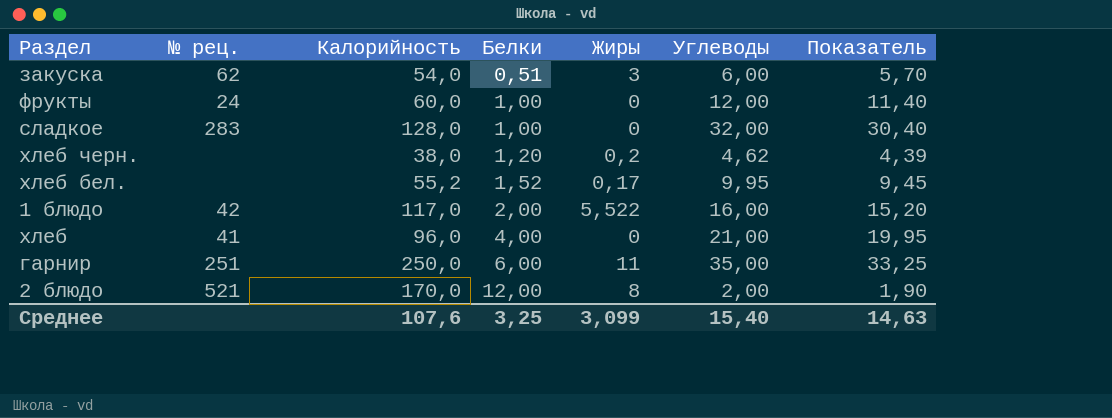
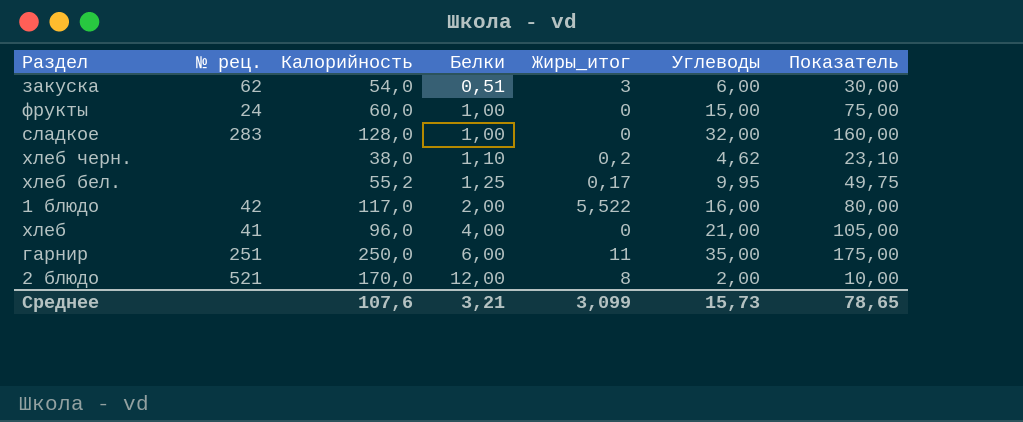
column name: Жиры -> Жиры_итог
column Показатель | formula: [Углеводы] * 0,95 -> [Углеводы] * 5
фрукты | Углеводы: 12,00 -> 15,00
хлеб черн. | Белки: 1,20 -> 1,10
хлеб бел. | Белки: 1,52 -> 1,25
Среднее | Белки: 3,25 -> 3,21
Среднее | Углеводы: 15,40 -> 15,73
Среднее | Показатель: 14,63 -> 78,65

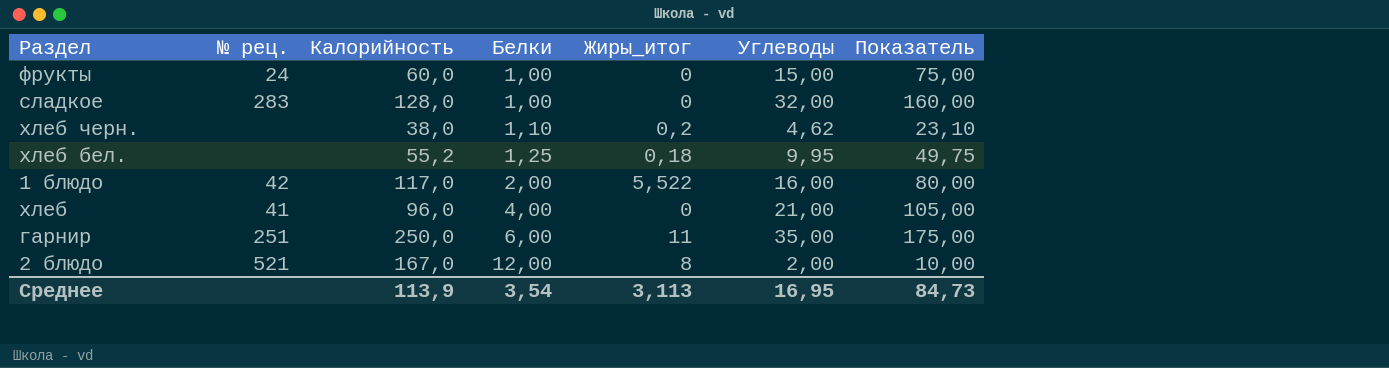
row закуска: 62 | 54,0 | 0,51 | 3 | 6,00 | 30,00 -> none
хлеб бел. | Жиры_итог: 0,17 -> 0,18
2 блюдо | Калорийность: 170,0 -> 167,0
Среднее | Калорийность: 107,6 -> 113,9
Среднее | Белки: 3,21 -> 3,54
Среднее | Жиры_итог: 3,099 -> 3,113
Среднее | Углеводы: 15,73 -> 16,95
Среднее | Показатель: 78,65 -> 84,73

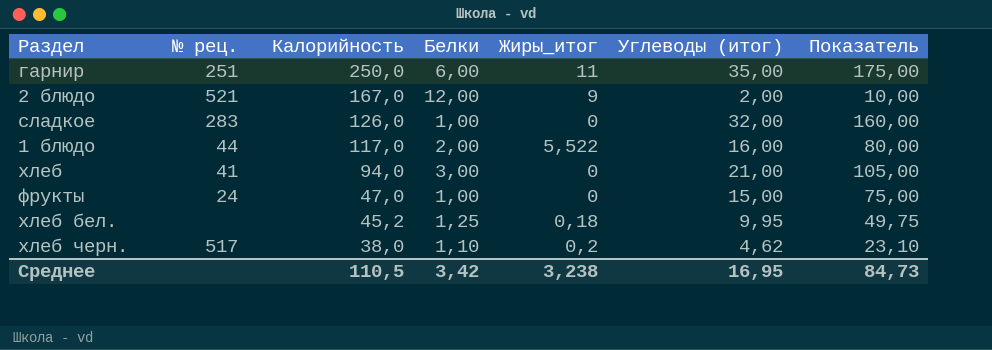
row order: Белки ascending -> Калорийность descending
column name: Углеводы -> Углеводы (итог)
2 блюдо | Жиры_итог: 8 -> 9
сладкое | Калорийность: 128,0 -> 126,0
1 блюдо | № рец.: 42 -> 44
хлеб | Калорийность: 96,0 -> 94,0
хлеб | Белки: 4,00 -> 3,00
фрукты | Калорийность: 60,0 -> 47,0
хлеб бел. | Калорийность: 55,2 -> 45,2
хлеб черн. | № рец.: none -> 517
Среднее | Калорийность: 113,9 -> 110,5
Среднее | Белки: 3,54 -> 3,42
Среднее | Жиры_итог: 3,113 -> 3,238

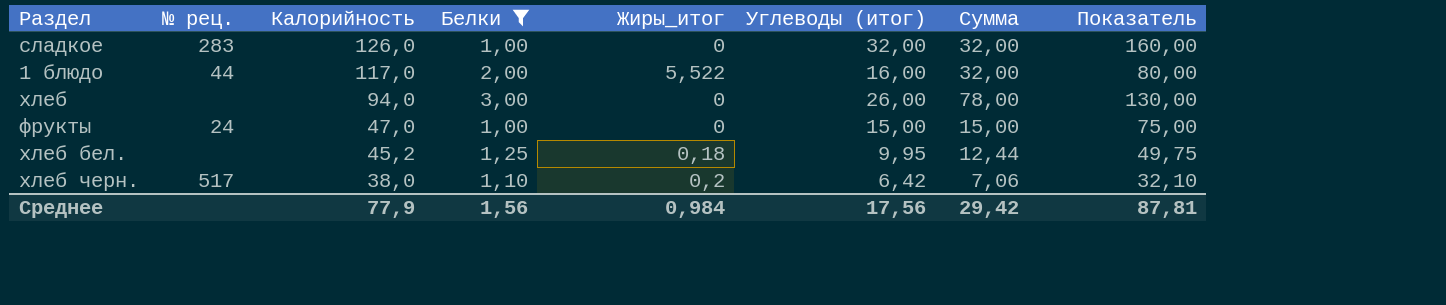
filter: none -> Белки <= 3,00
column Сумма | formula: none -> [Белки] * [Углеводы (итог)]
хлеб | № рец.: 41 -> none
хлеб | Углеводы (итог): 21,00 -> 26,00
хлеб | Показатель: 105,00 -> 130,00
хлеб черн. | Углеводы (итог): 4,62 -> 6,42
хлеб черн. | Показатель: 23,10 -> 32,10
Среднее | Калорийность: 110,5 -> 77,9
Среднее | Белки: 3,42 -> 1,56
Среднее | Жиры_итог: 3,238 -> 0,984
Среднее | Углеводы (итог): 16,95 -> 17,56
Среднее | Показатель: 84,73 -> 87,81

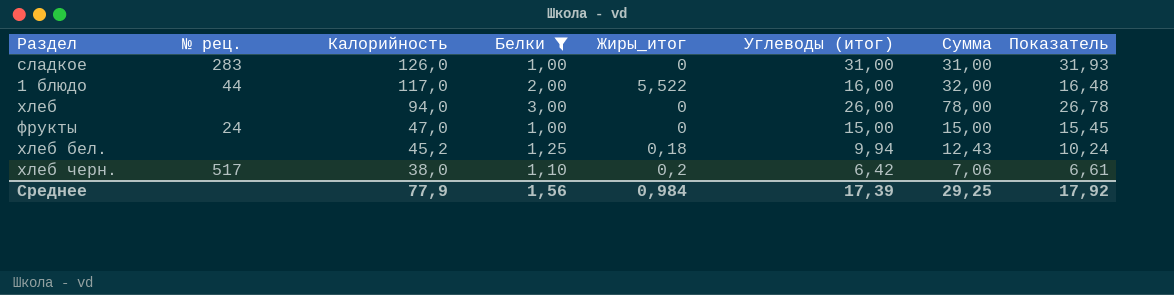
column Показатель | formula: [Углеводы (итог)] * 5 -> [Углеводы (итог)] * 1,03
сладкое | Углеводы (итог): 32,00 -> 31,00
сладкое | Сумма: 32,00 -> 31,00
хлеб бел. | Углеводы (итог): 9,95 -> 9,94
хлеб бел. | Сумма: 12,44 -> 12,43
Среднее | Углеводы (итог): 17,56 -> 17,39
Среднее | Сумма: 29,42 -> 29,25
Среднее | Показатель: 87,81 -> 17,92

